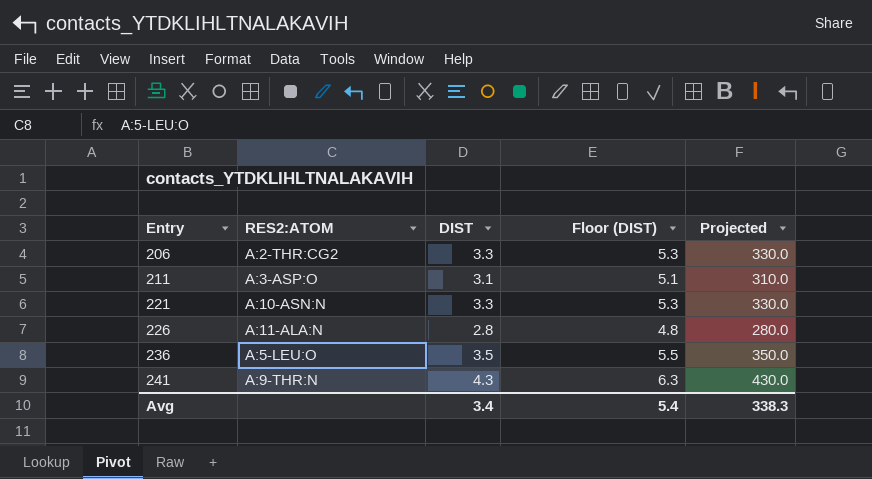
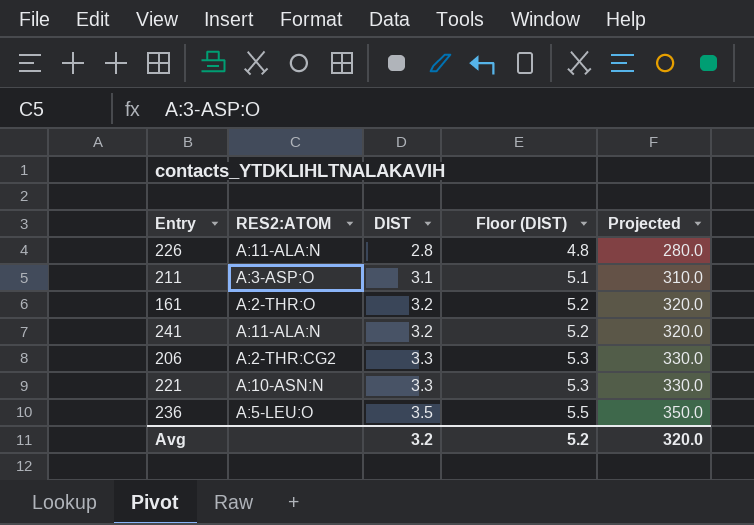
row order: Entry ascending -> DIST ascending
row 161: none -> A:2-THR:O | 3.2 | 5.2 | 320.0
241 | RES2:ATOM: A:9-THR:N -> A:11-ALA:N
241 | DIST: 4.3 -> 3.2
241 | Floor (DIST): 6.3 -> 5.2
241 | Projected: 430.0 -> 320.0
Avg | DIST: 3.4 -> 3.2
Avg | Floor (DIST): 5.4 -> 5.2
Avg | Projected: 338.3 -> 320.0

